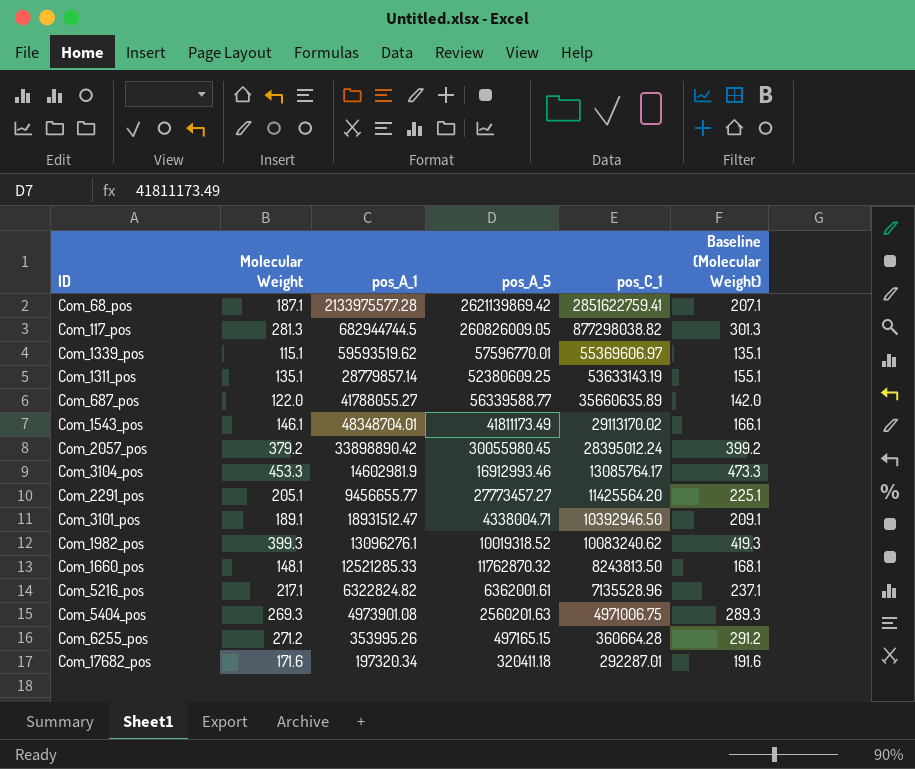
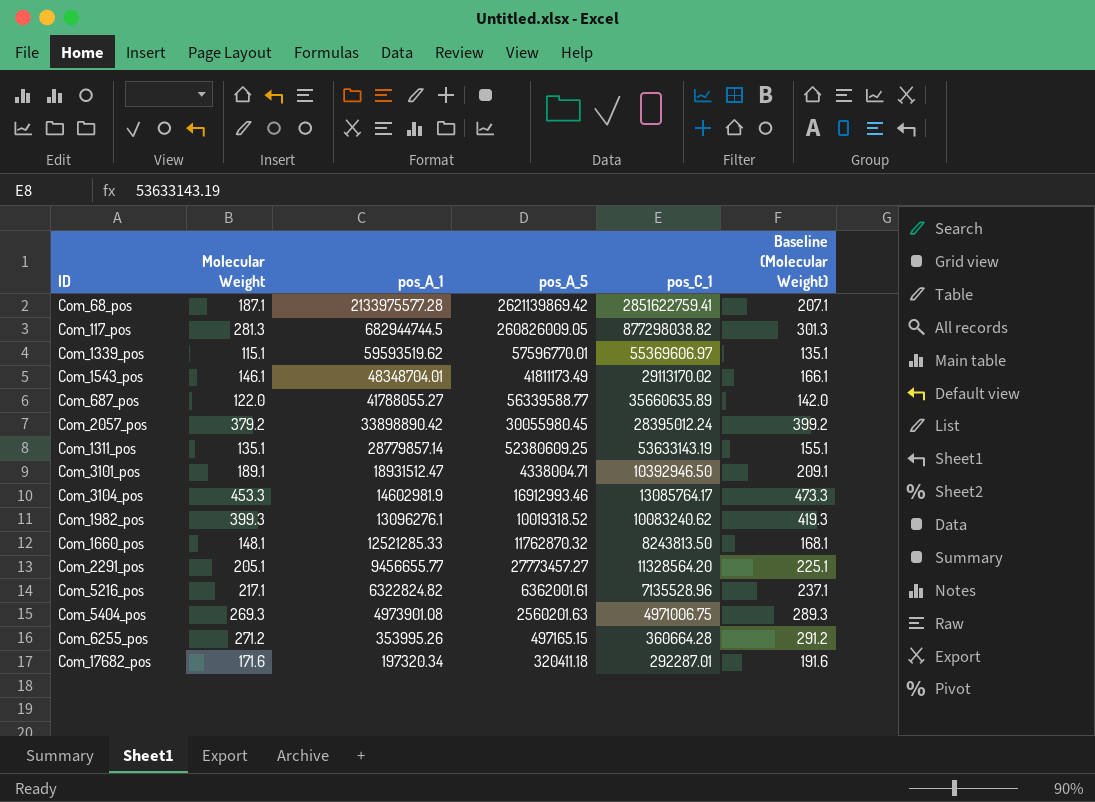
row order: pos_C_1 descending -> pos_A_1 descending
Com_2291_pos | pos_C_1: 11425564.20 -> 11328564.20

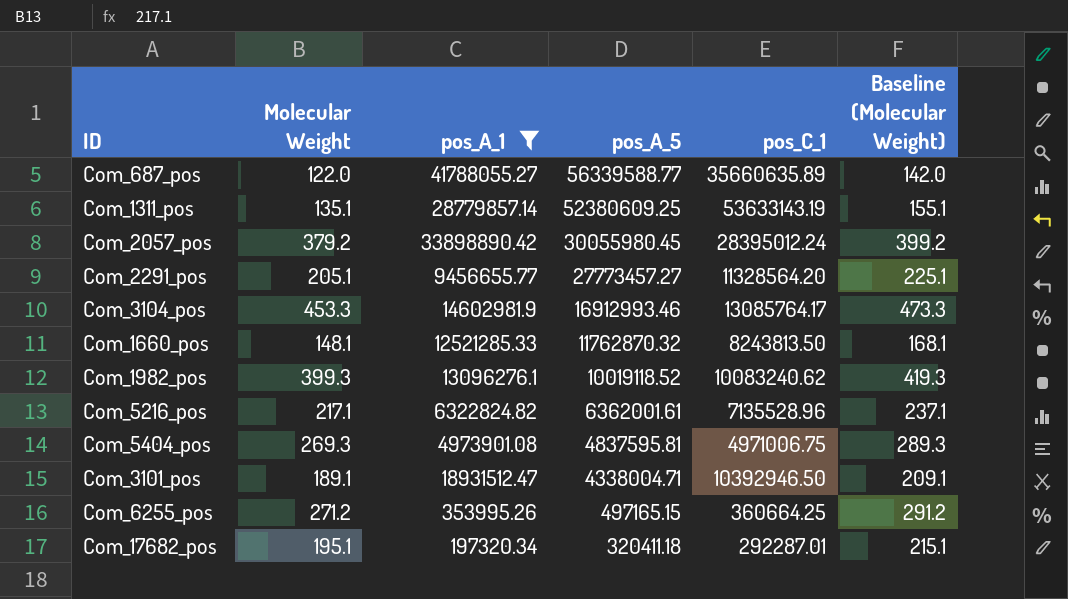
filter: none -> pos_A_1 <= 41788055.27
row order: pos_A_1 descending -> pos_A_5 descending
Com_1982_pos | pos_A_5: 10019318.52 -> 10019118.52
Com_5404_pos | pos_A_5: 2560201.63 -> 4837595.81
Com_6255_pos | pos_C_1: 360664.28 -> 360664.25
Com_17682_pos | Molecular Weight: 171.6 -> 195.1
Com_17682_pos | Baseline (Molecular Weight): 191.6 -> 215.1

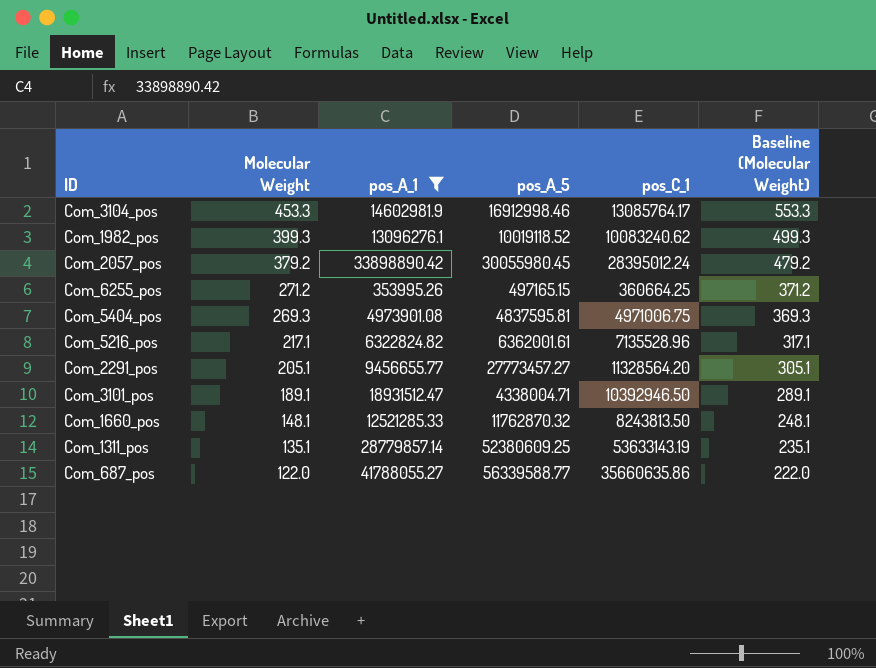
row order: pos_A_5 descending -> Molecular Weight descending
column Baseline (Molecular Weight) | formula: [Molecular Weight] + 20 -> [Molecular Weight] + 100
row Com_17682_pos: 195.1 | 197320.34 | 320411.18 | 292287.01 | 215.1 -> none
Com_3104_pos | pos_A_5: 16912993.46 -> 16912998.46
Com_687_pos | pos_C_1: 35660635.89 -> 35660635.86

